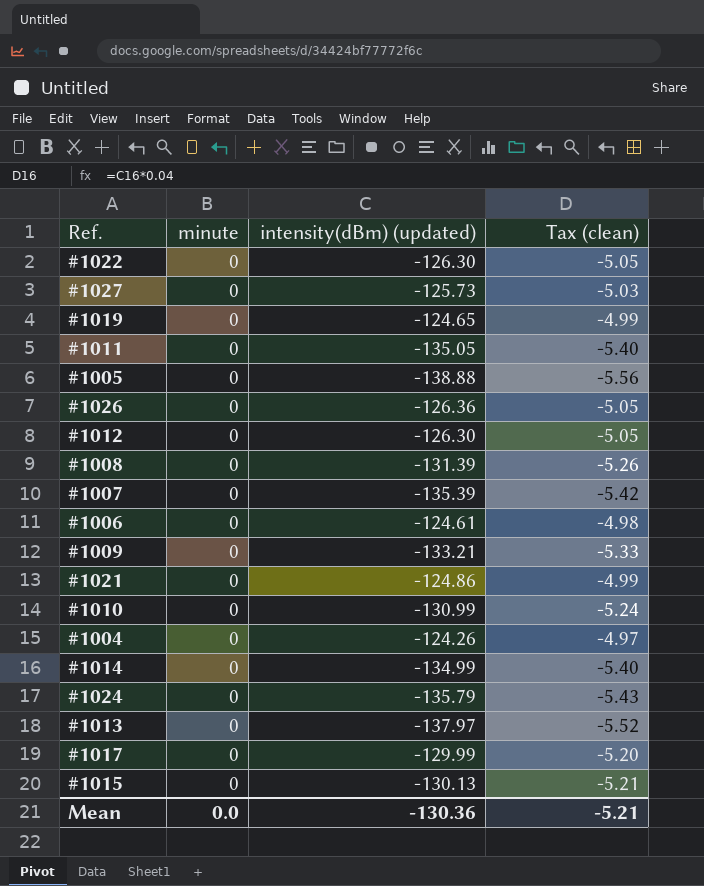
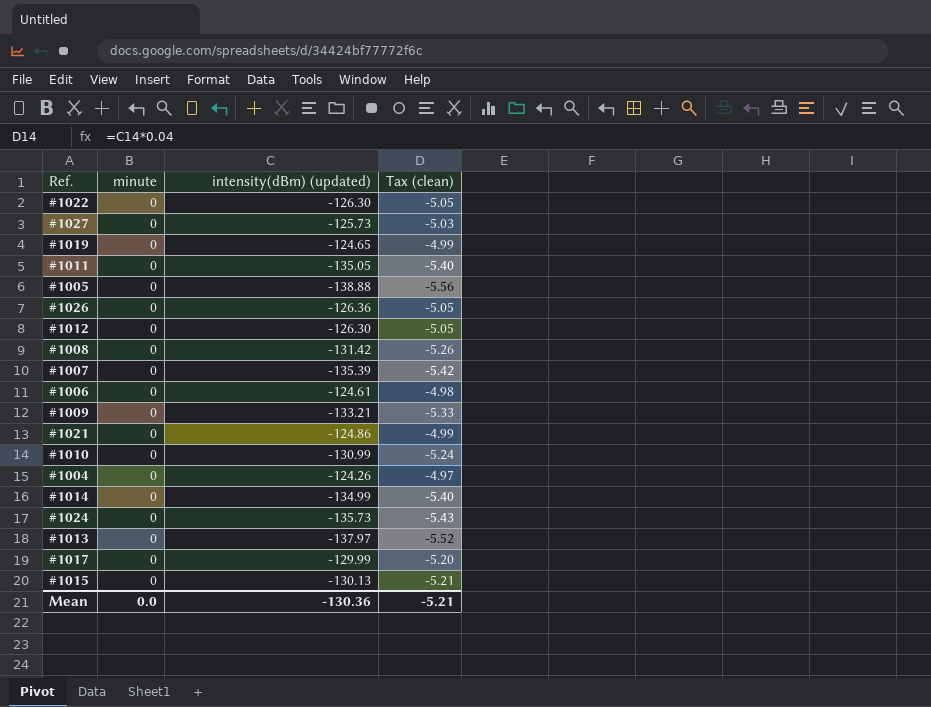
#1008 | intensity(dBm) (updated): -131.39 -> -131.42
#1024 | intensity(dBm) (updated): -135.79 -> -135.73

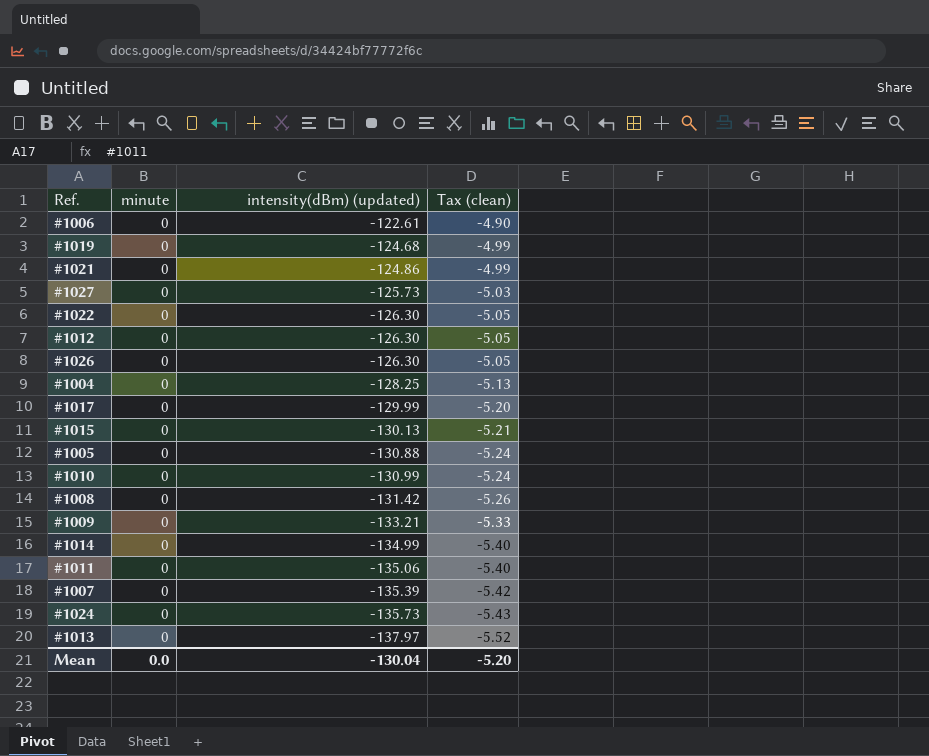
row order: none -> intensity(dBm) (updated) descending
#1006 | intensity(dBm) (updated): -124.61 -> -122.61
#1006 | Tax (clean): -4.98 -> -4.90
#1019 | intensity(dBm) (updated): -124.65 -> -124.68
#1026 | intensity(dBm) (updated): -126.36 -> -126.30
#1004 | intensity(dBm) (updated): -124.26 -> -128.25
#1004 | Tax (clean): -4.97 -> -5.13
#1005 | intensity(dBm) (updated): -138.88 -> -130.88
#1005 | Tax (clean): -5.56 -> -5.24
#1011 | intensity(dBm) (updated): -135.05 -> -135.06
Mean | intensity(dBm) (updated): -130.36 -> -130.04
Mean | Tax (clean): -5.21 -> -5.20

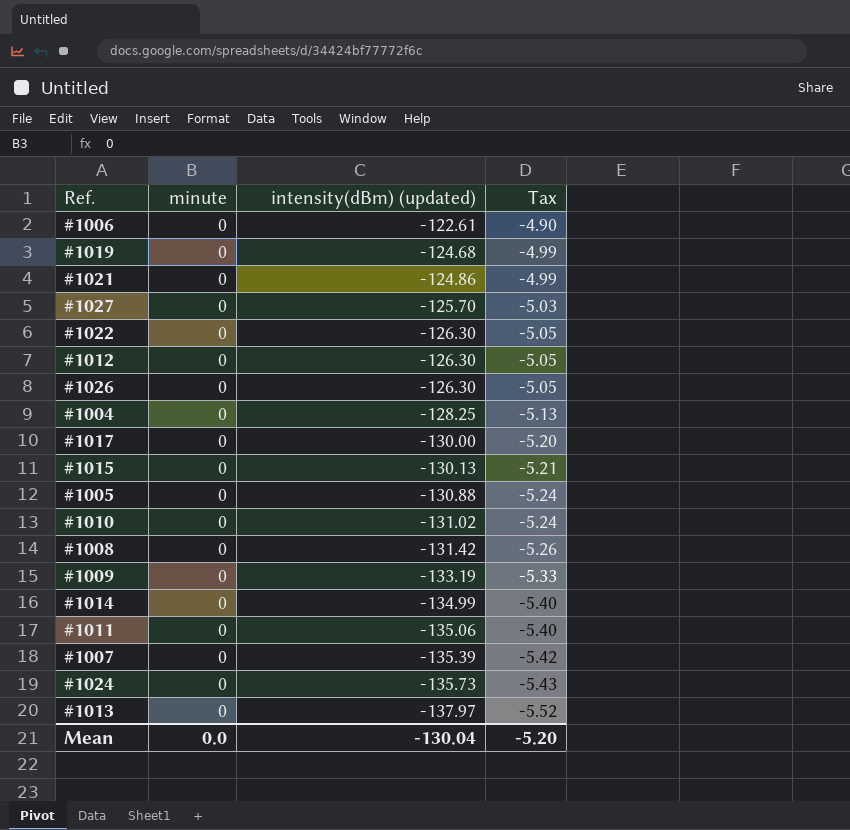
column name: Tax (clean) -> Tax
#1027 | intensity(dBm) (updated): -125.73 -> -125.70
#1017 | intensity(dBm) (updated): -129.99 -> -130.00
#1010 | intensity(dBm) (updated): -130.99 -> -131.02
#1009 | intensity(dBm) (updated): -133.21 -> -133.19

